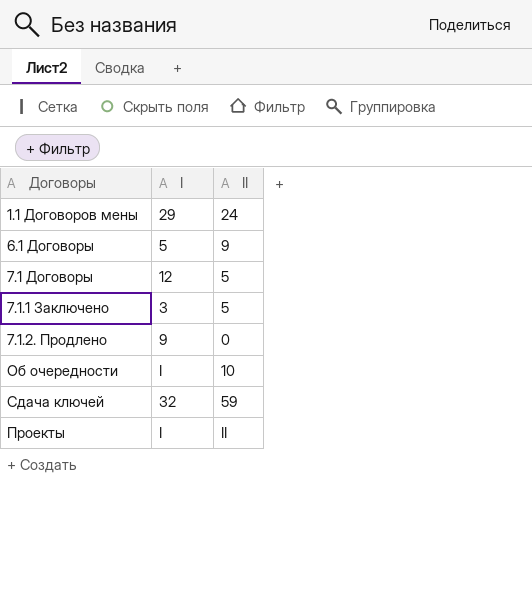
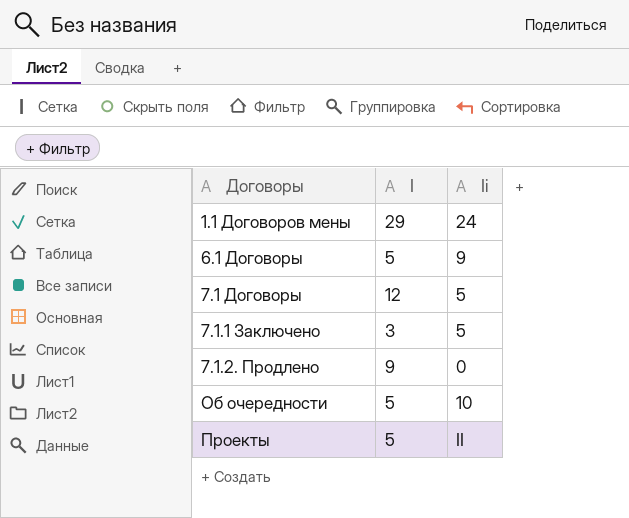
column name: II -> Ii
row Сдача ключей: 32 | 59 -> none
Об очередности | I: I -> 5
Проекты | I: I -> 5

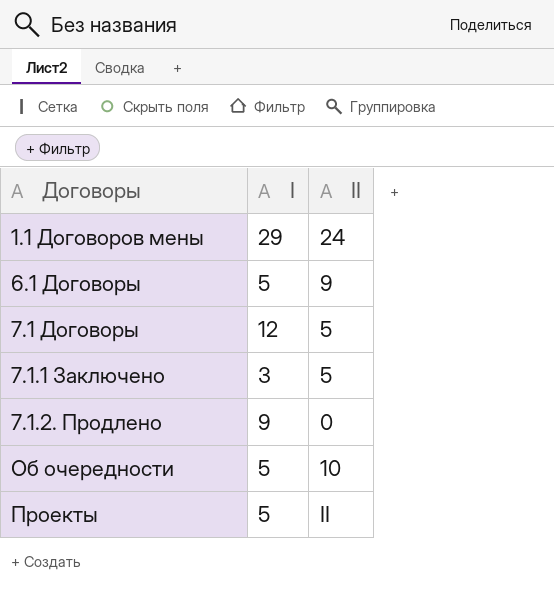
column name: Ii -> II

